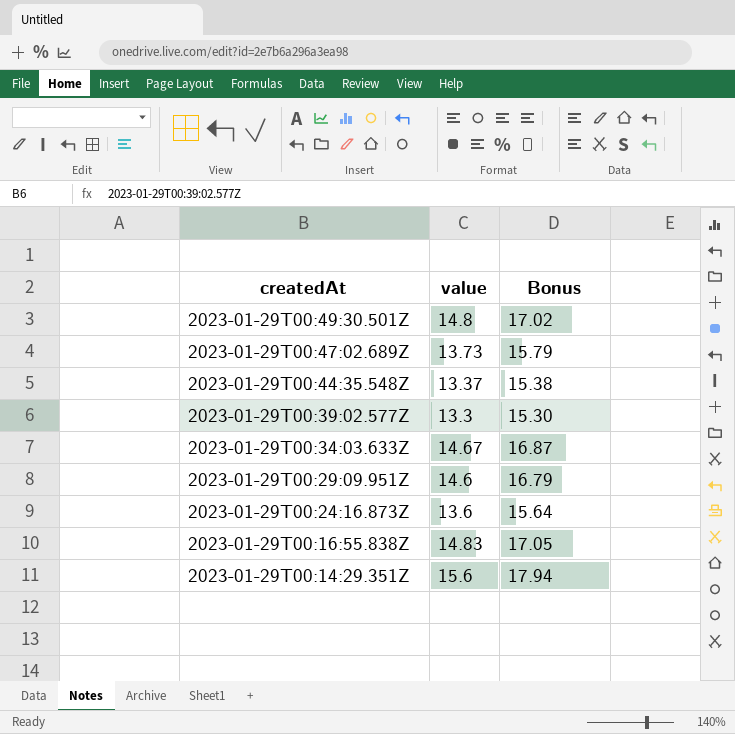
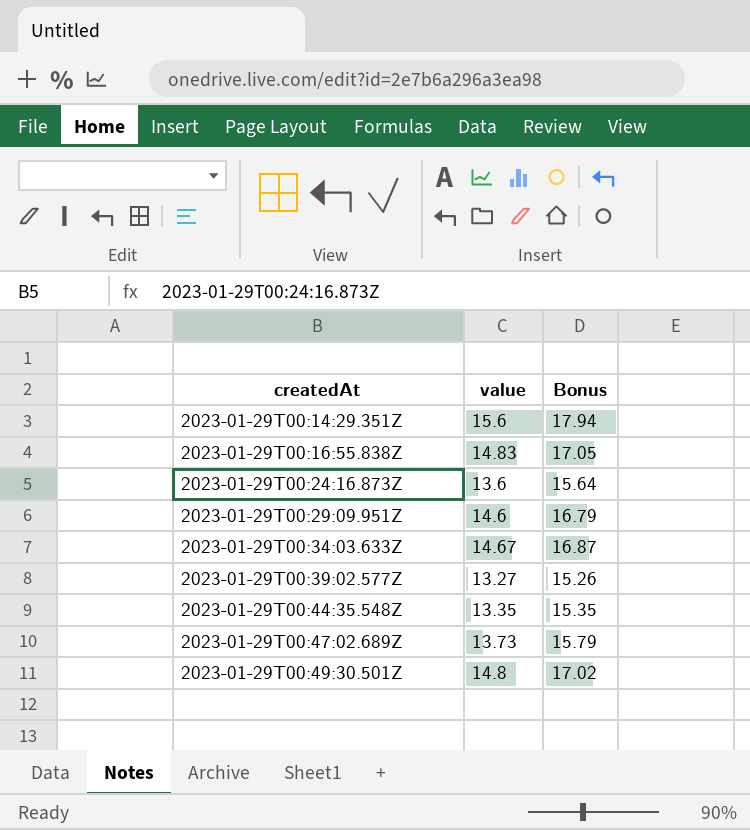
row order: createdAt descending -> createdAt ascending
2023-01-29T00:39:02.577Z | value: 13.3 -> 13.27
2023-01-29T00:39:02.577Z | Bonus: 15.30 -> 15.26
2023-01-29T00:44:35.548Z | value: 13.37 -> 13.35
2023-01-29T00:44:35.548Z | Bonus: 15.38 -> 15.35

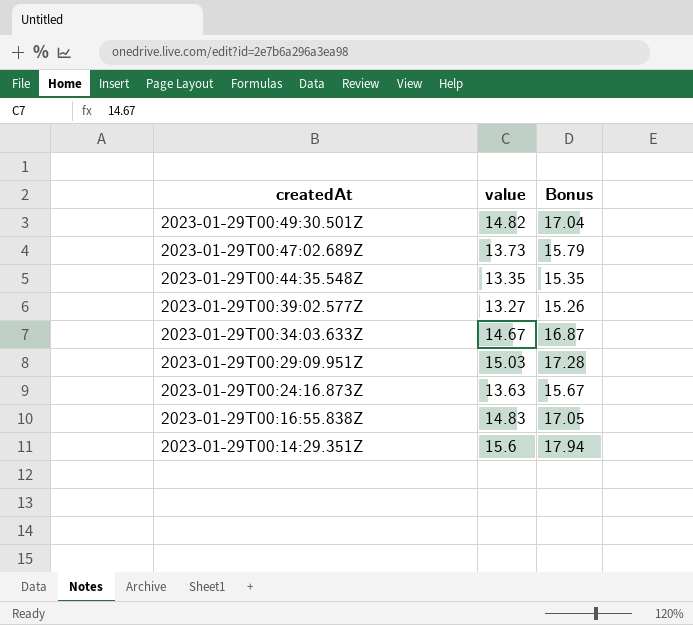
row order: createdAt ascending -> createdAt descending
2023-01-29T00:49:30.501Z | value: 14.8 -> 14.82
2023-01-29T00:49:30.501Z | Bonus: 17.02 -> 17.04
2023-01-29T00:29:09.951Z | value: 14.6 -> 15.03
2023-01-29T00:29:09.951Z | Bonus: 16.79 -> 17.28
2023-01-29T00:24:16.873Z | value: 13.6 -> 13.63
2023-01-29T00:24:16.873Z | Bonus: 15.64 -> 15.67

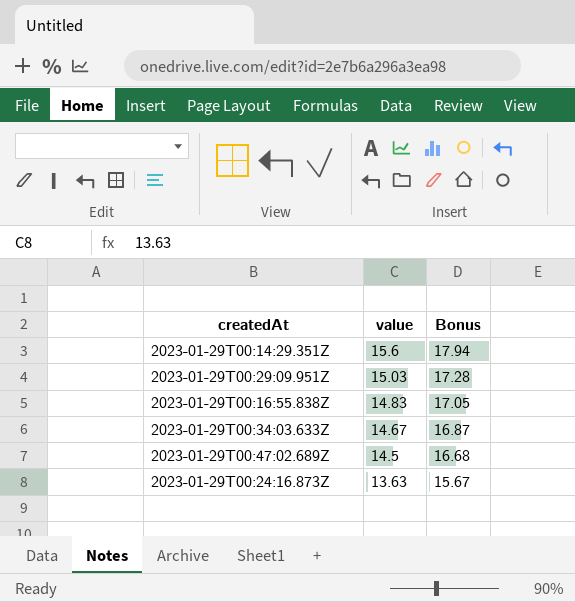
row order: createdAt descending -> value descending
row 2023-01-29T00:49:30.501Z: 14.82 | 17.04 -> none
row 2023-01-29T00:44:35.548Z: 13.35 | 15.35 -> none
row 2023-01-29T00:39:02.577Z: 13.27 | 15.26 -> none
2023-01-29T00:47:02.689Z | value: 13.73 -> 14.5
2023-01-29T00:47:02.689Z | Bonus: 15.79 -> 16.68

